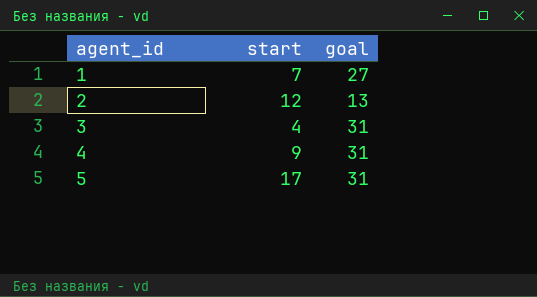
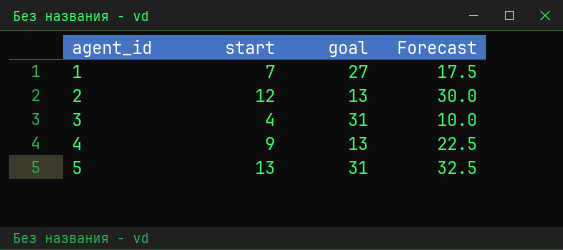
column Forecast | formula: none -> [start] * 2.5
4 | goal: 31 -> 13
5 | start: 17 -> 13

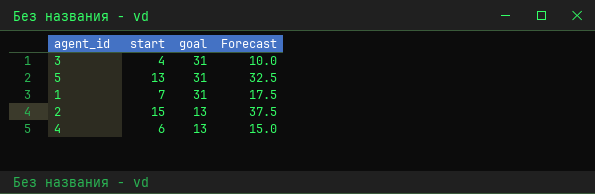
row order: agent_id ascending -> goal descending
1 | goal: 27 -> 31
2 | start: 12 -> 15
2 | Forecast: 30.0 -> 37.5
4 | start: 9 -> 6
4 | Forecast: 22.5 -> 15.0

